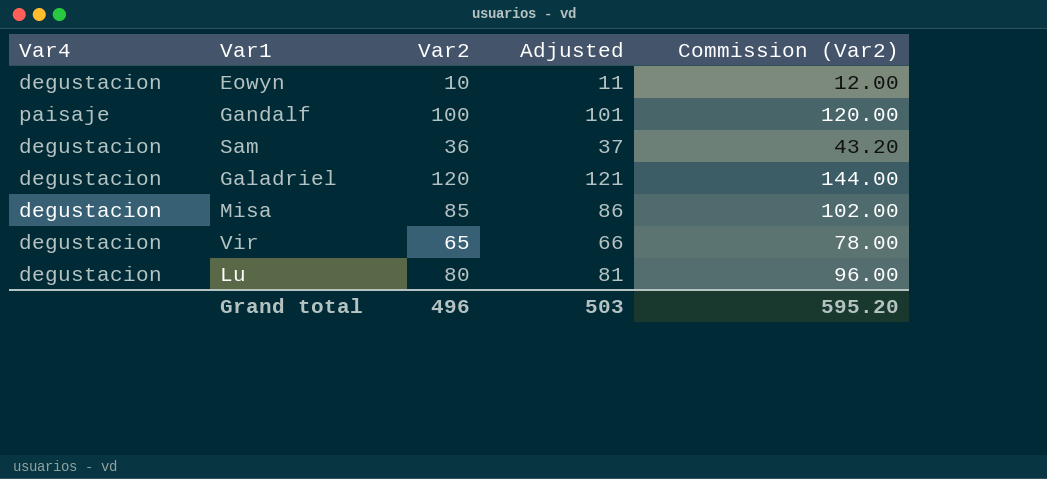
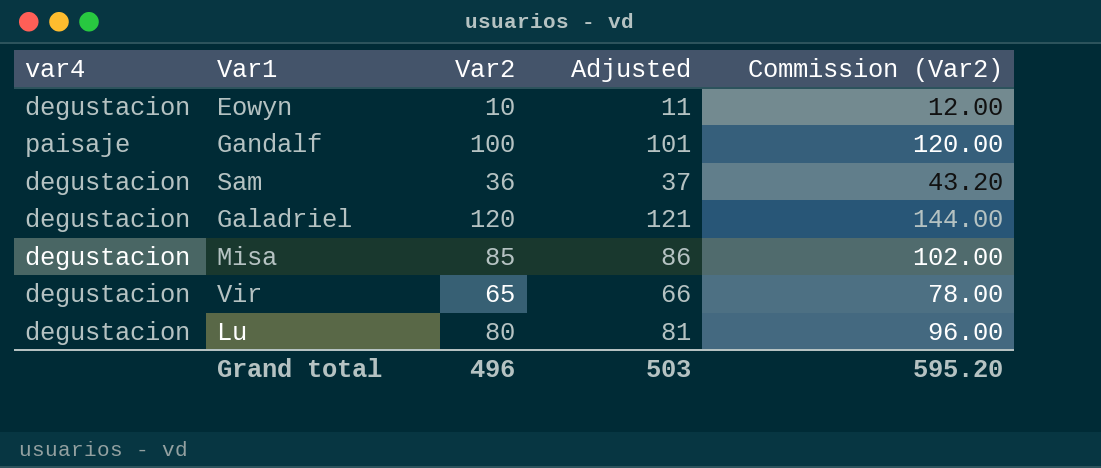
column name: Var4 -> var4

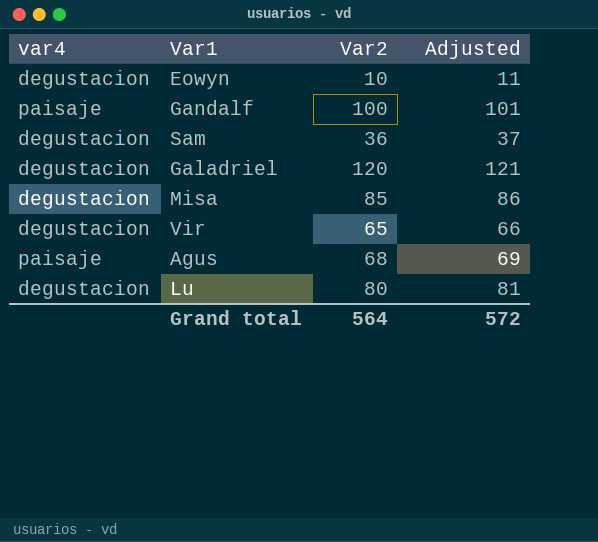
column Commission (Var2) | formula: [Var2] * 1.2 -> none
row Agus: none -> paisaje | 68 | 69
Grand total | Var2: 496 -> 564
Grand total | Adjusted: 503 -> 572

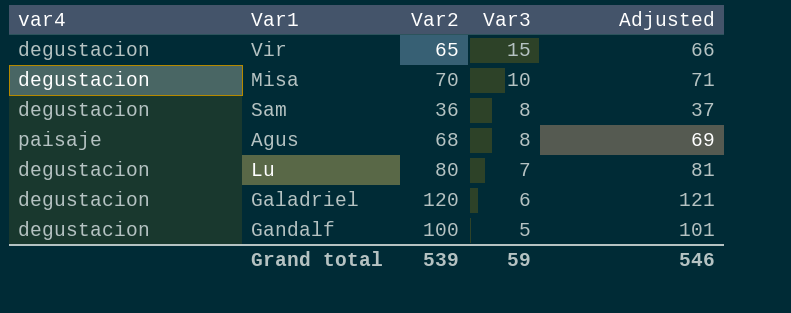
row order: none -> Var3 descending
column Var3 | position: none -> 4
row Eowyn: degustacion | 10 | 11 -> none
Misa | Var2: 85 -> 70
Misa | Adjusted: 86 -> 71
Gandalf | var4: paisaje -> degustacion
Grand total | Var2: 564 -> 539
Grand total | Adjusted: 572 -> 546

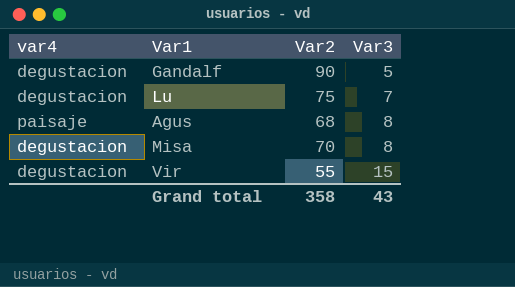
row order: Var3 descending -> Var3 ascending
column Adjusted | formula: [Var2] + 1 -> none
row Sam: degustacion | 36 | 8 | 37 -> none
row Galadriel: degustacion | 120 | 6 | 121 -> none
Gandalf | Var2: 100 -> 90
Lu | Var2: 80 -> 75
Misa | Var3: 10 -> 8
Vir | Var2: 65 -> 55
Grand total | Var2: 539 -> 358
Grand total | Var3: 59 -> 43

